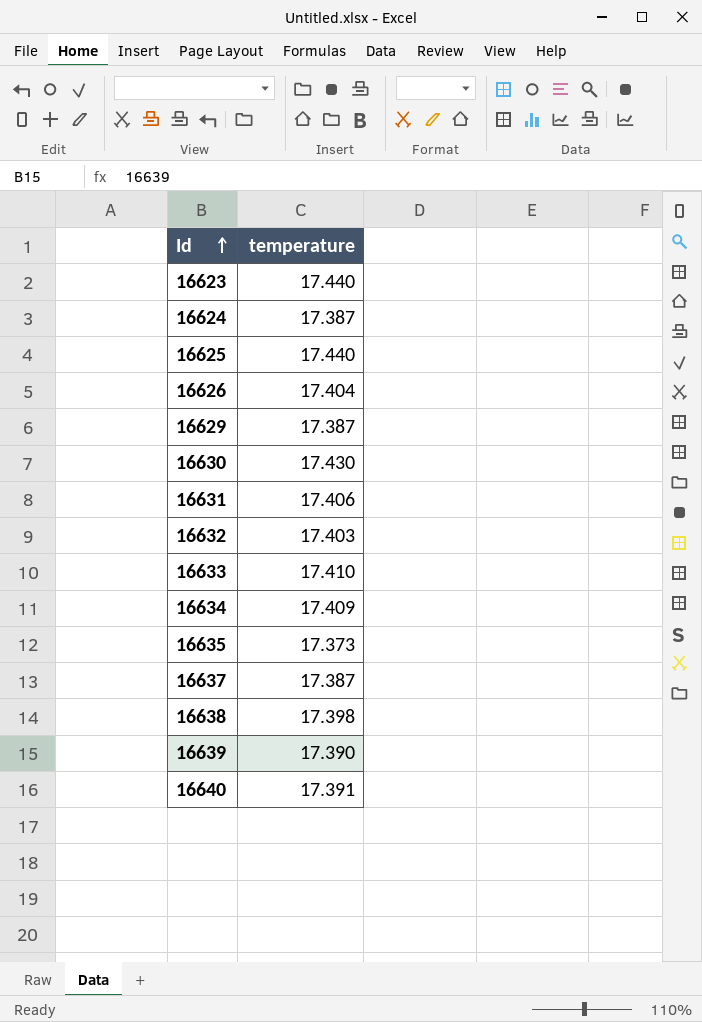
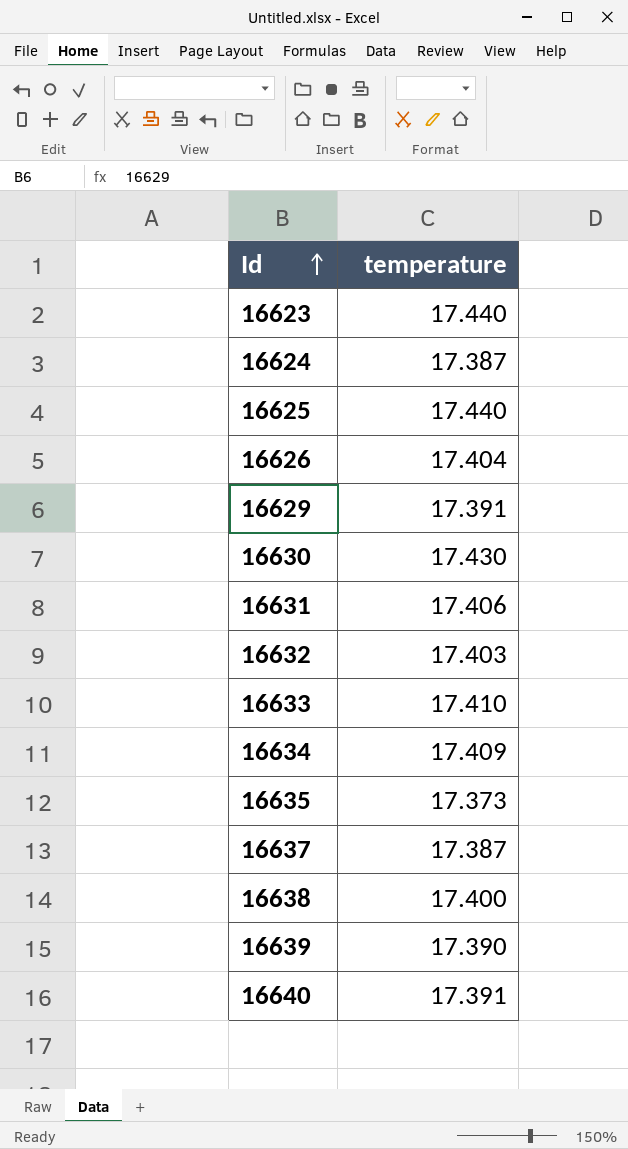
16629 | temperature: 17.387 -> 17.391
16638 | temperature: 17.398 -> 17.400

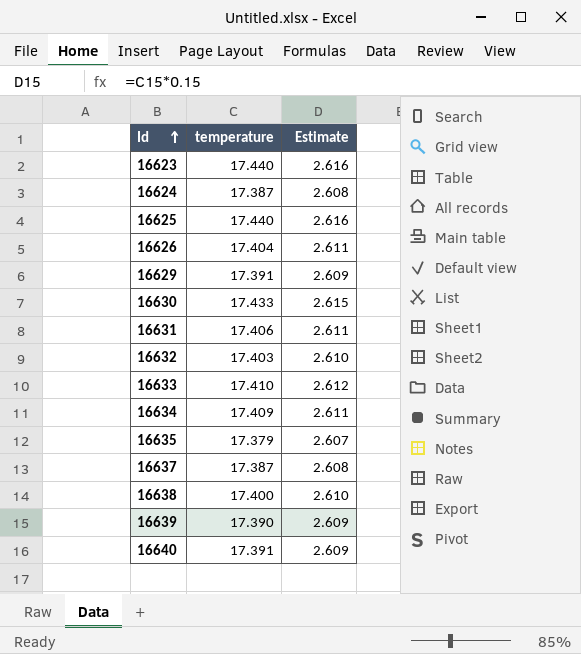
column Estimate | formula: none -> [temperature] * 0.15
16630 | temperature: 17.430 -> 17.433
16635 | temperature: 17.373 -> 17.379

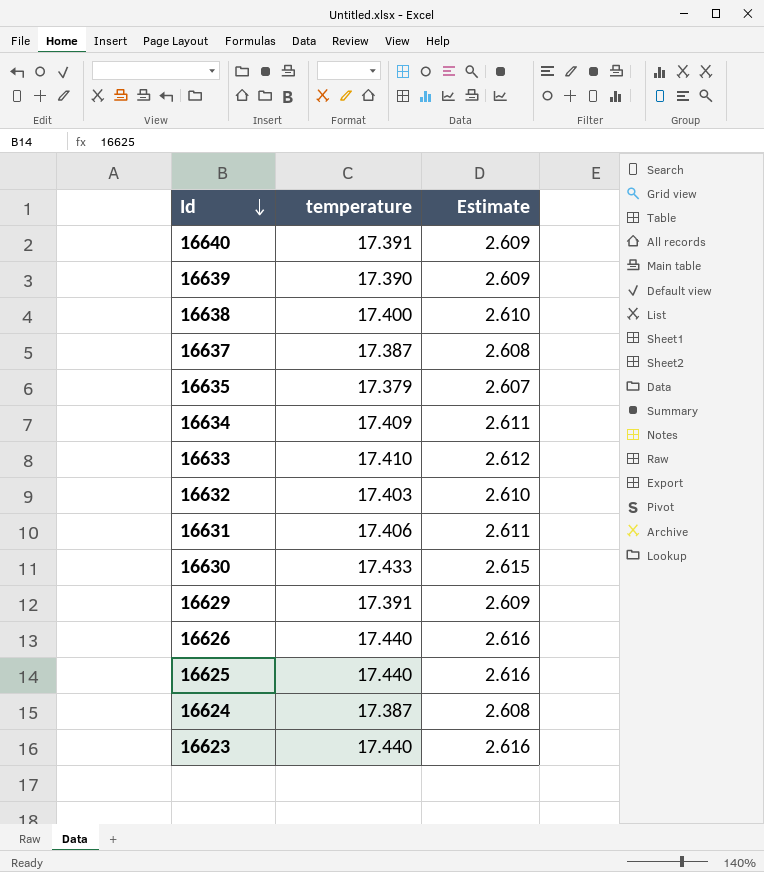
row order: Id ascending -> Id descending
16626 | temperature: 17.404 -> 17.440
16626 | Estimate: 2.611 -> 2.616

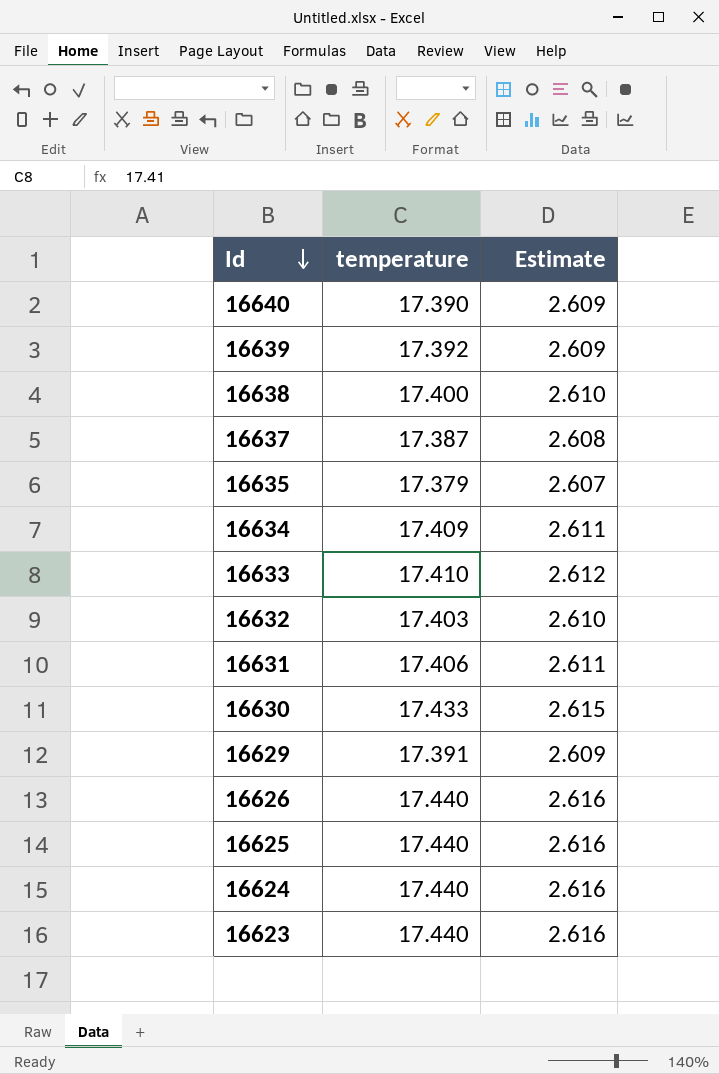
16640 | temperature: 17.391 -> 17.390
16639 | temperature: 17.390 -> 17.392
16624 | temperature: 17.387 -> 17.440
16624 | Estimate: 2.608 -> 2.616

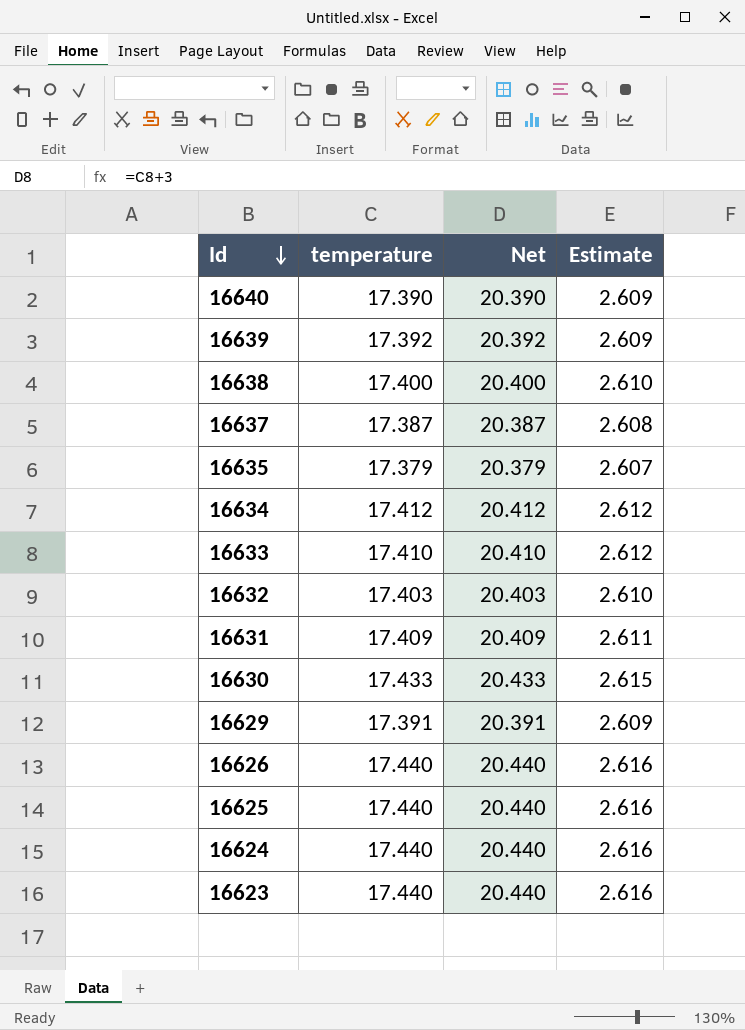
column Net | formula: none -> [temperature] + 3
16634 | temperature: 17.409 -> 17.412
16634 | Estimate: 2.611 -> 2.612
16631 | temperature: 17.406 -> 17.409

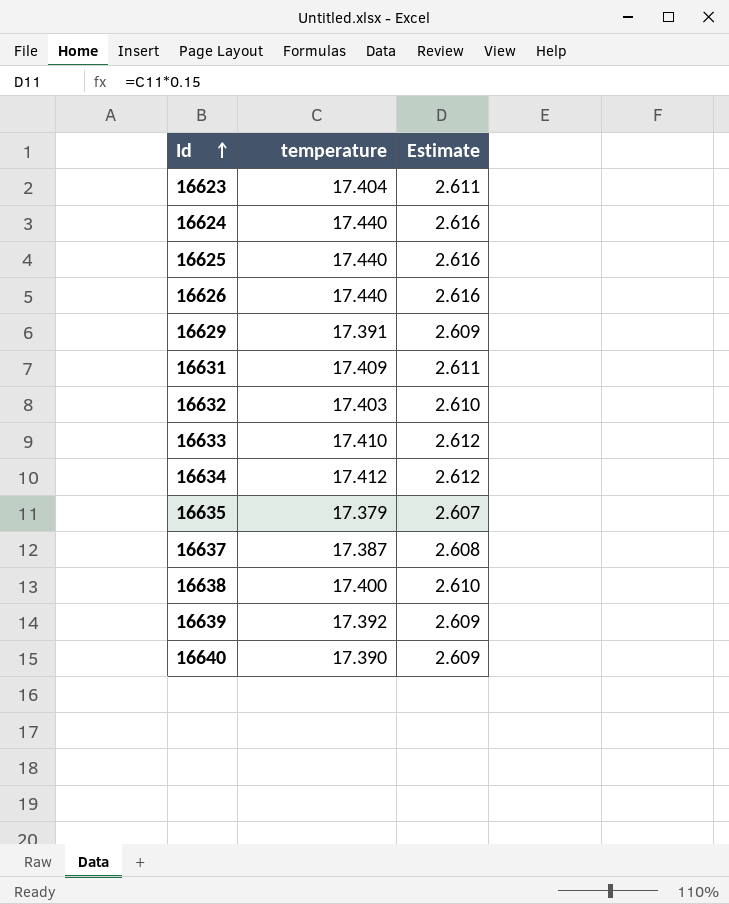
row order: Id descending -> Id ascending
column Net | formula: [temperature] + 3 -> none
row 16630: 17.433 | 20.433 | 2.615 -> none
16623 | temperature: 17.440 -> 17.404
16623 | Estimate: 2.616 -> 2.611

